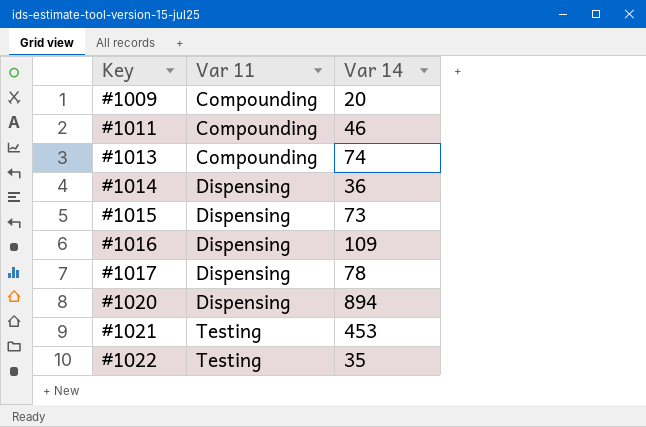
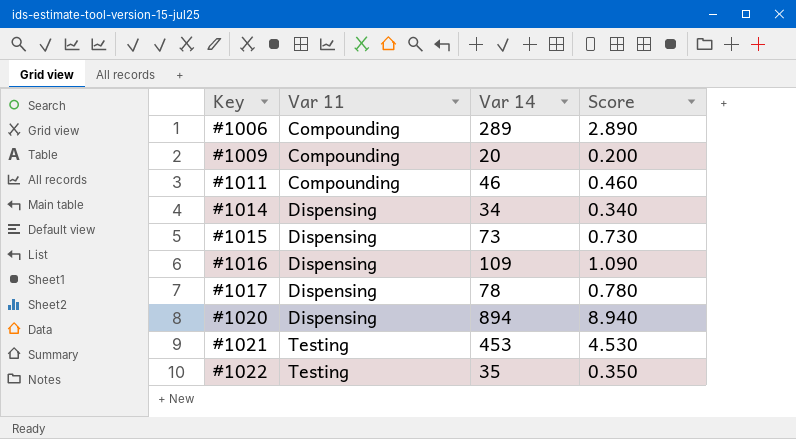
column Score | formula: none -> [Var 14] * 0.01
row #1013: Compounding | 74 -> none
row #1006: none -> Compounding | 289 | 2.890
#1014 | Var 14: 36 -> 34

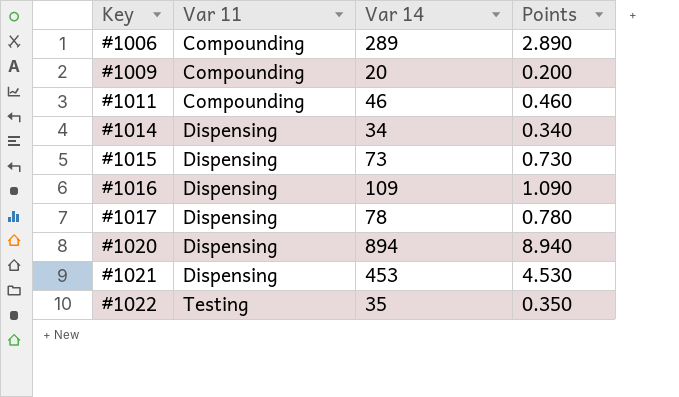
column name: Score -> Points
#1021 | Var 11: Testing -> Dispensing

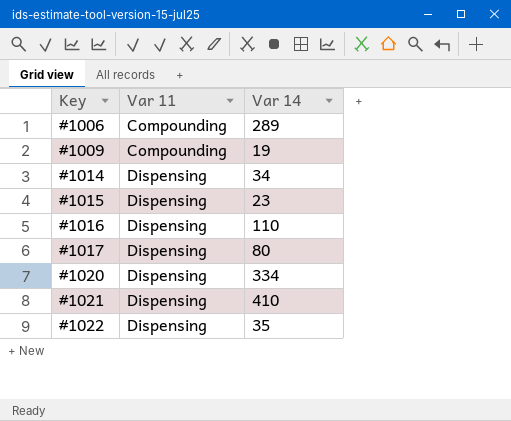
column Points | formula: [Var 14] * 0.01 -> none
row #1011: Compounding | 46 | 0.460 -> none
#1009 | Var 14: 20 -> 19
#1015 | Var 14: 73 -> 23
#1016 | Var 14: 109 -> 110
#1017 | Var 14: 78 -> 80
#1020 | Var 14: 894 -> 334
#1021 | Var 14: 453 -> 410
#1022 | Var 11: Testing -> Dispensing

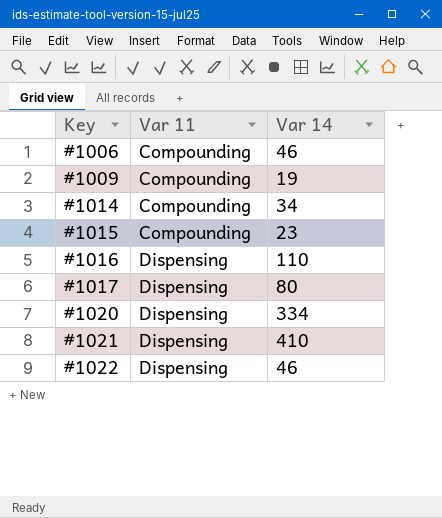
#1006 | Var 14: 289 -> 46
#1014 | Var 11: Dispensing -> Compounding
#1015 | Var 11: Dispensing -> Compounding
#1022 | Var 14: 35 -> 46

